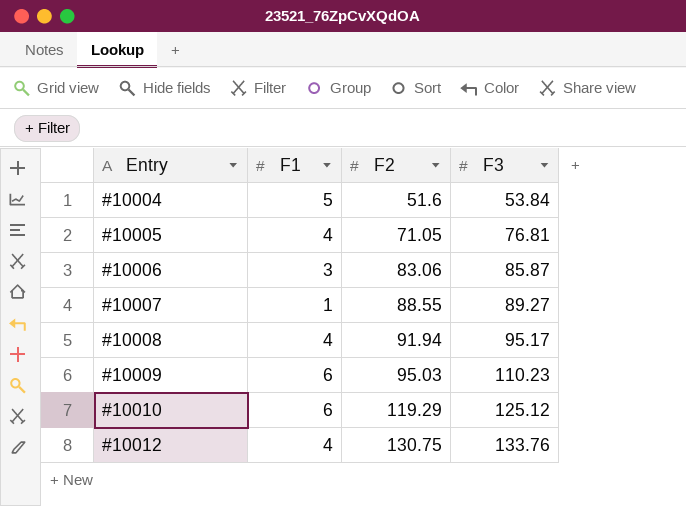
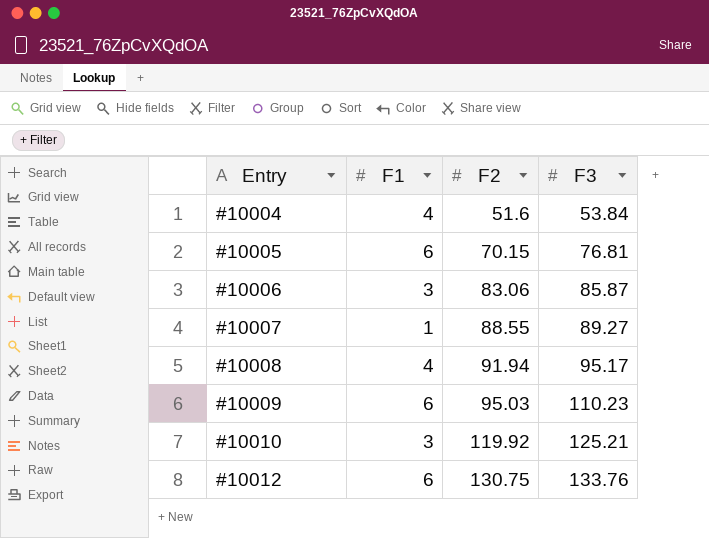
#10004 | F1: 5 -> 4
#10005 | F1: 4 -> 6
#10005 | F2: 71.05 -> 70.15
#10010 | F1: 6 -> 3
#10010 | F2: 119.29 -> 119.92
#10010 | F3: 125.12 -> 125.21
#10012 | F1: 4 -> 6

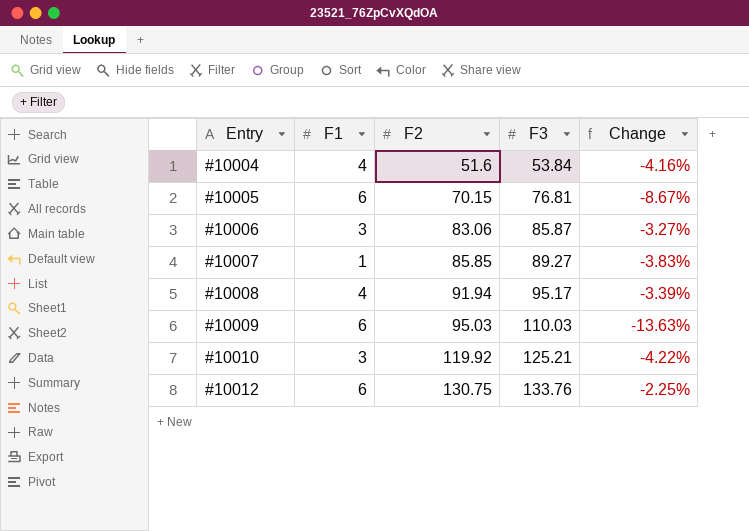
column Change | formula: none -> ([F2] - [F3]) / [F3]
#10007 | F2: 88.55 -> 85.85
#10009 | F3: 110.23 -> 110.03

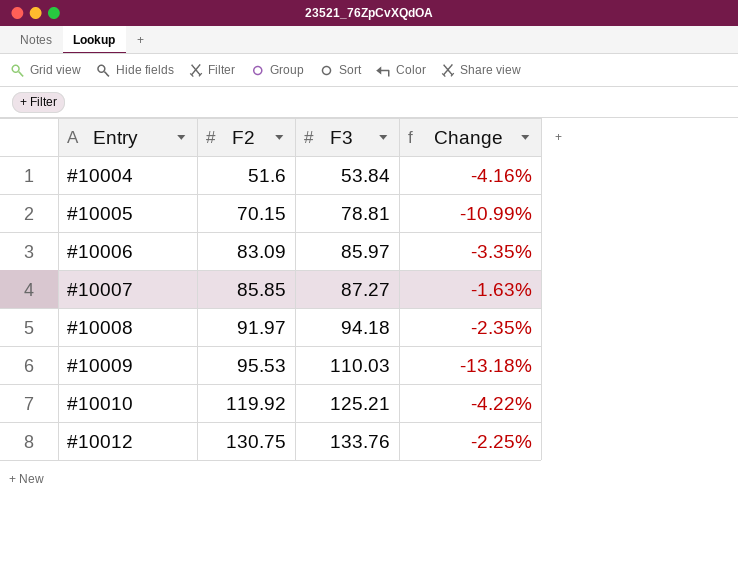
column F1 | position: 2 -> none
#10005 | F3: 76.81 -> 78.81
#10005 | Change: -8.67% -> -10.99%
#10006 | F2: 83.06 -> 83.09
#10006 | F3: 85.87 -> 85.97
#10006 | Change: -3.27% -> -3.35%
#10007 | F3: 89.27 -> 87.27
#10007 | Change: -3.83% -> -1.63%
#10008 | F2: 91.94 -> 91.97
#10008 | F3: 95.17 -> 94.18
#10008 | Change: -3.39% -> -2.35%
#10009 | F2: 95.03 -> 95.53
#10009 | Change: -13.63% -> -13.18%

